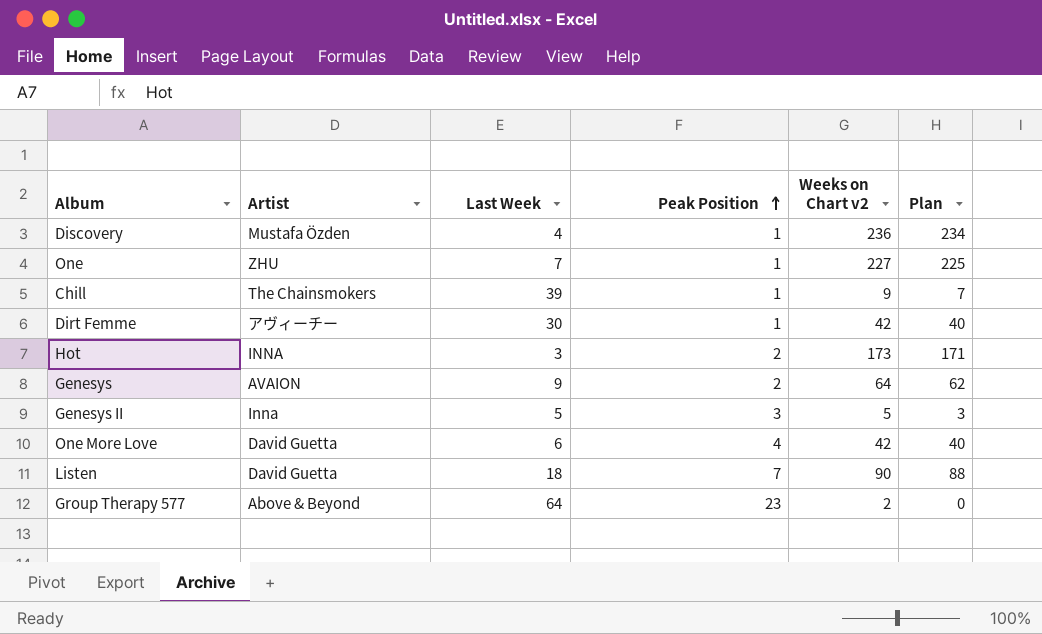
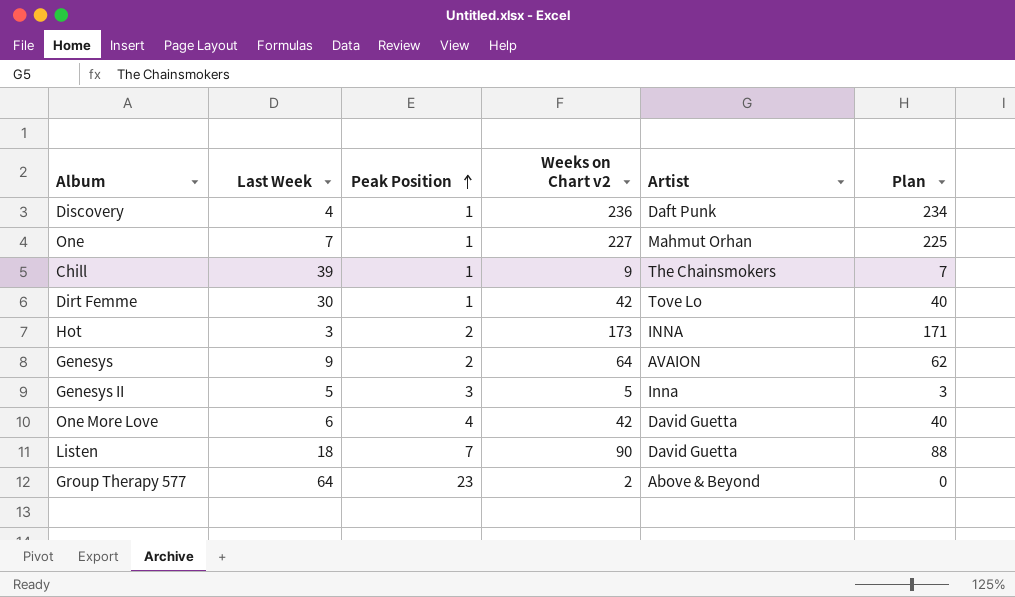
column Artist | position: 2 -> 5
Discovery | Artist: Mustafa Özden -> Daft Punk
One | Artist: ZHU -> Mahmut Orhan
Dirt Femme | Artist: アヴィーチー -> Tove Lo

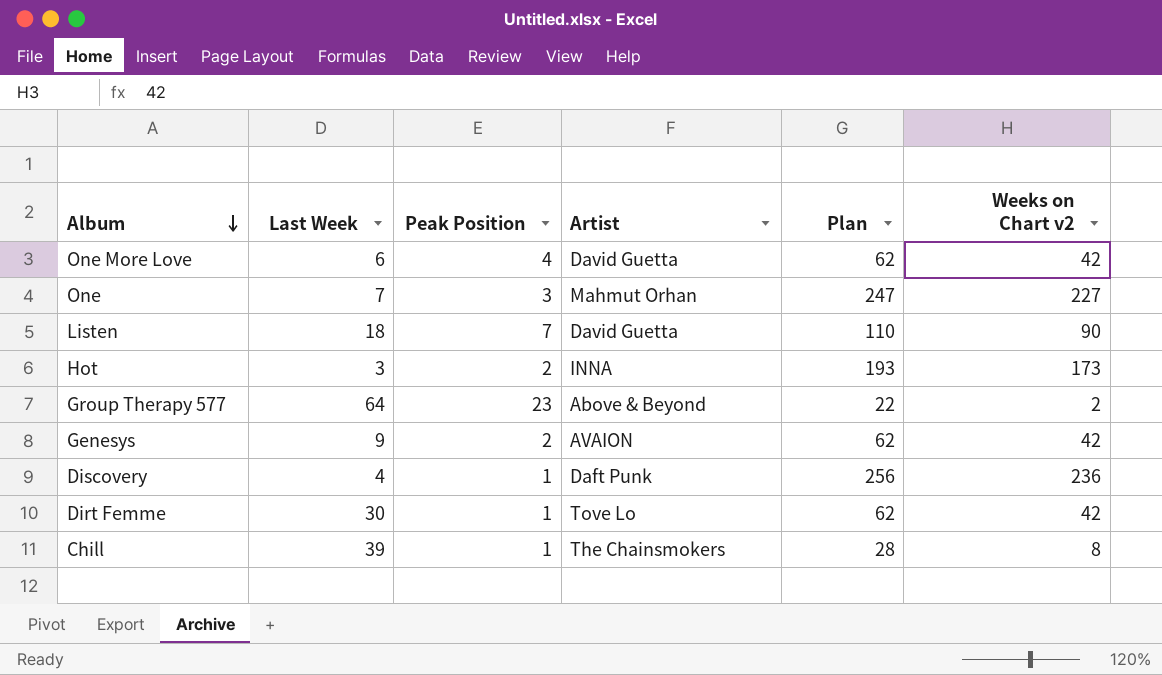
row order: Peak Position ascending -> Album descending
column Plan | formula: [Weeks on Chart v2] - 2 -> [Weeks on Chart v2] + 20
column Weeks on Chart v2 | position: 4 -> 6
row Genesys II: 5 | 3 | 5 | Inna | 3 -> none
One | Peak Position: 1 -> 3
Genesys | Weeks on Chart v2: 64 -> 42
Chill | Weeks on Chart v2: 9 -> 8

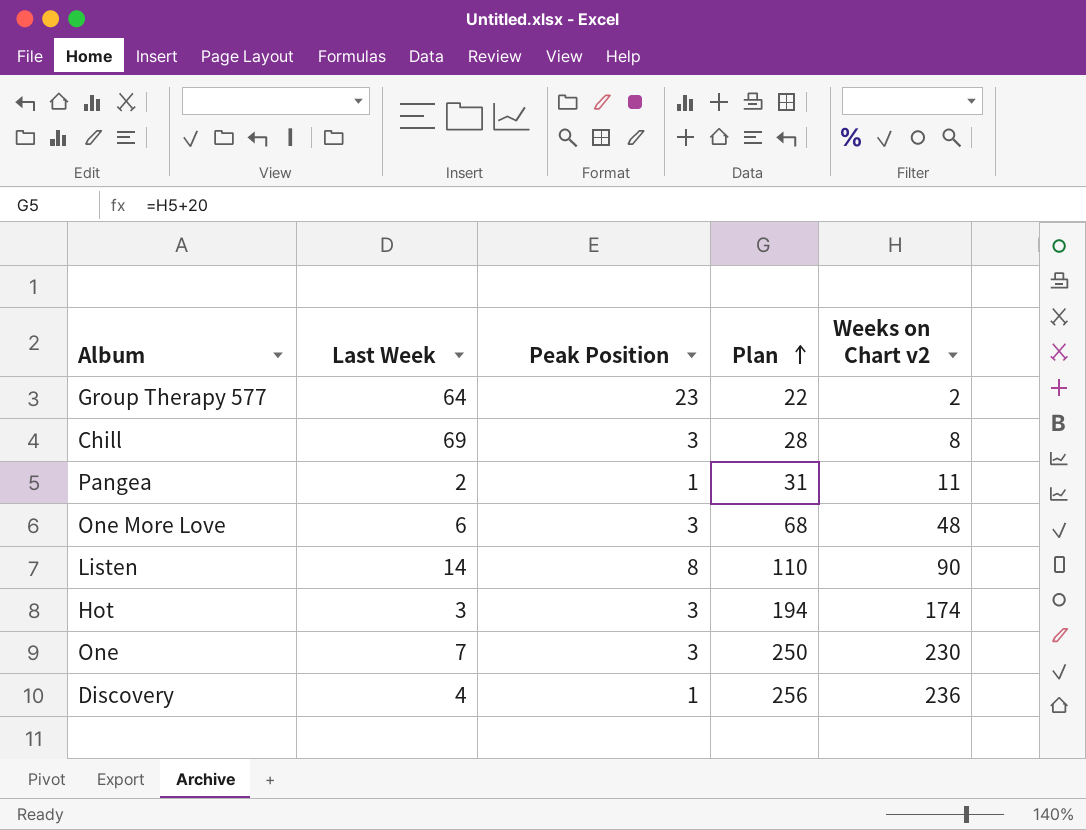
row order: Album descending -> Plan ascending
column Artist | position: 4 -> none
row Genesys: 9 | 2 | AVAION | 62 | 42 -> none
row Dirt Femme: 30 | 1 | Tove Lo | 62 | 42 -> none
Chill | Last Week: 39 -> 69
Chill | Peak Position: 1 -> 3
row Pangea: none -> 2 | 1 | 31 | 11
One More Love | Peak Position: 4 -> 3
One More Love | Plan: 62 -> 68
One More Love | Weeks on Chart v2: 42 -> 48
Listen | Last Week: 18 -> 14
Listen | Peak Position: 7 -> 8
Hot | Peak Position: 2 -> 3
Hot | Plan: 193 -> 194
Hot | Weeks on Chart v2: 173 -> 174
One | Plan: 247 -> 250
One | Weeks on Chart v2: 227 -> 230

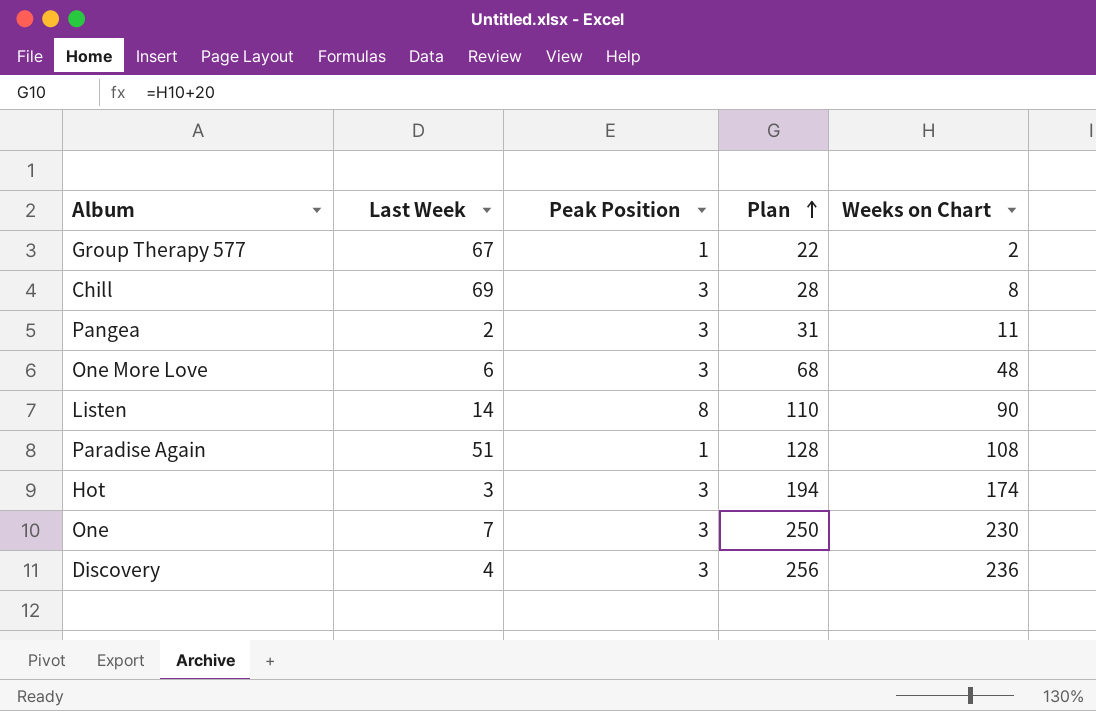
column name: Weeks on Chart v2 -> Weeks on Chart
Group Therapy 577 | Last Week: 64 -> 67
Group Therapy 577 | Peak Position: 23 -> 1
Pangea | Peak Position: 1 -> 3
row Paradise Again: none -> 51 | 1 | 128 | 108
Discovery | Peak Position: 1 -> 3

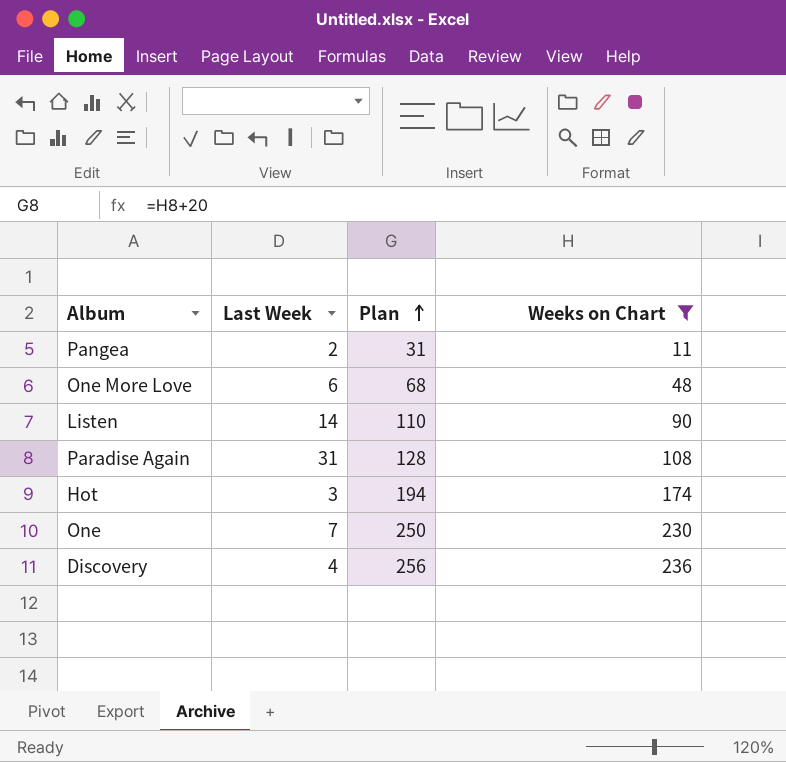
filter: none -> Weeks on Chart >= 11
column Peak Position | position: 3 -> none
Paradise Again | Last Week: 51 -> 31

